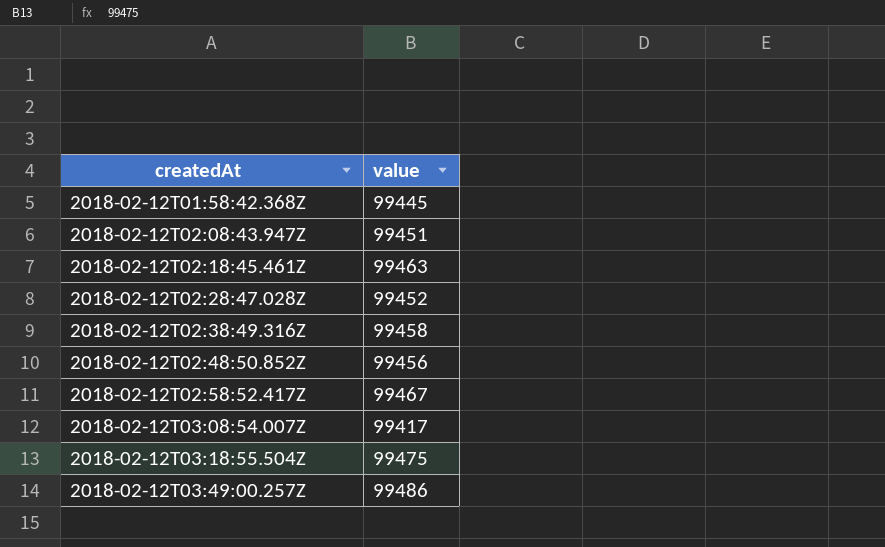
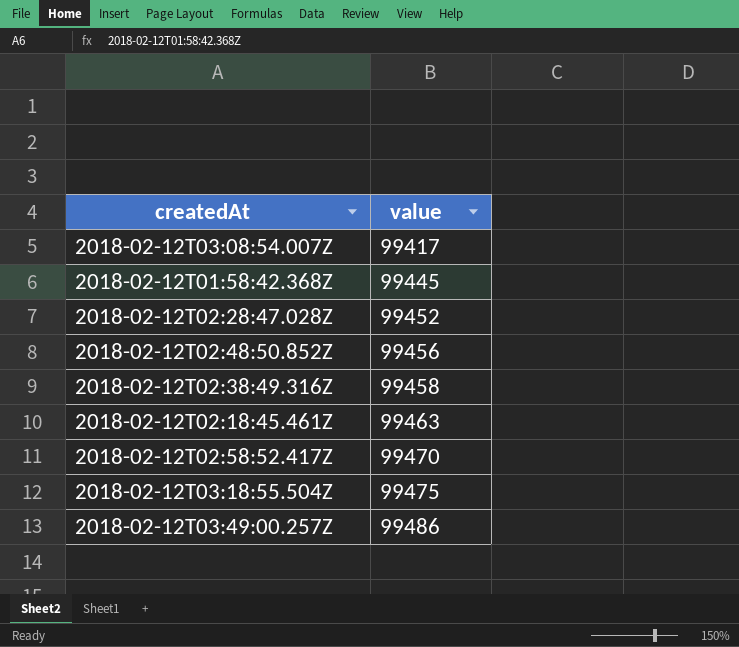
row order: createdAt ascending -> value ascending
row 2018-02-12T02:08:43.947Z: 99451 -> none
2018-02-12T02:58:52.417Z | value: 99467 -> 99470

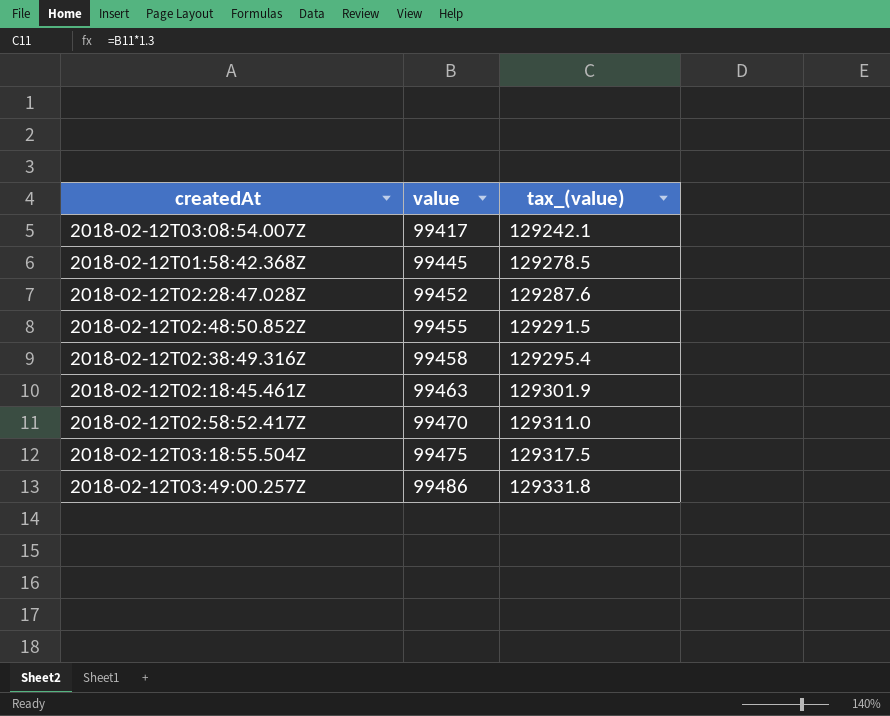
column tax_(value) | formula: none -> [value] * 1.3
2018-02-12T02:48:50.852Z | value: 99456 -> 99455

